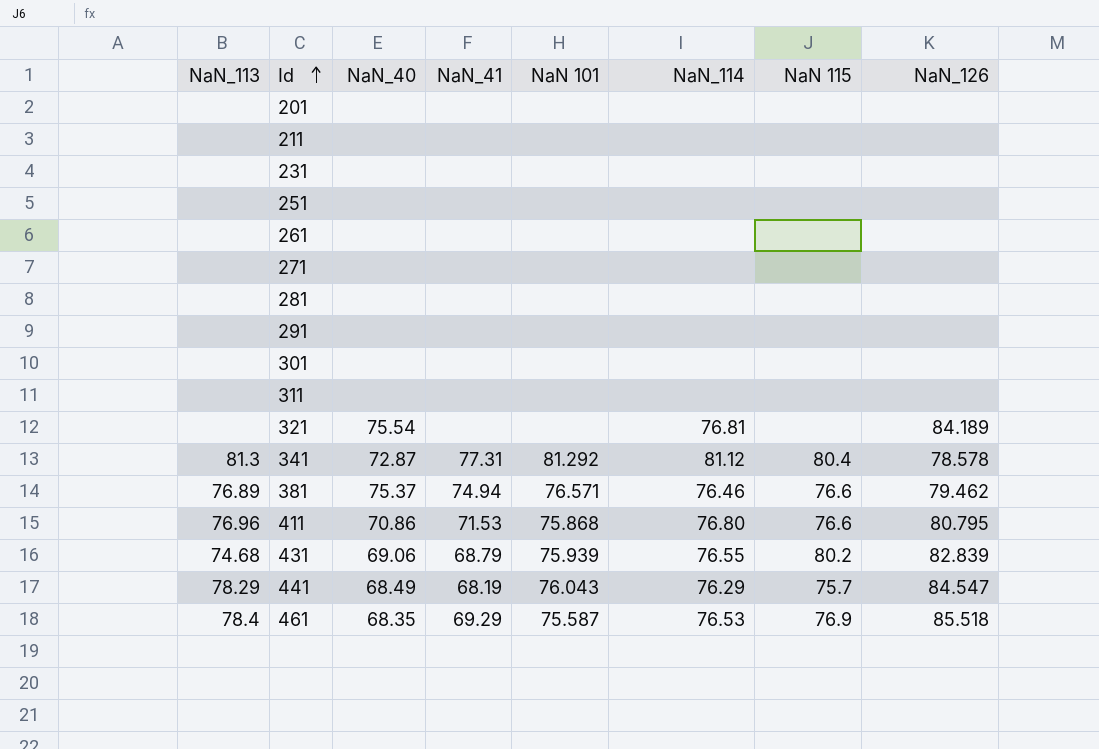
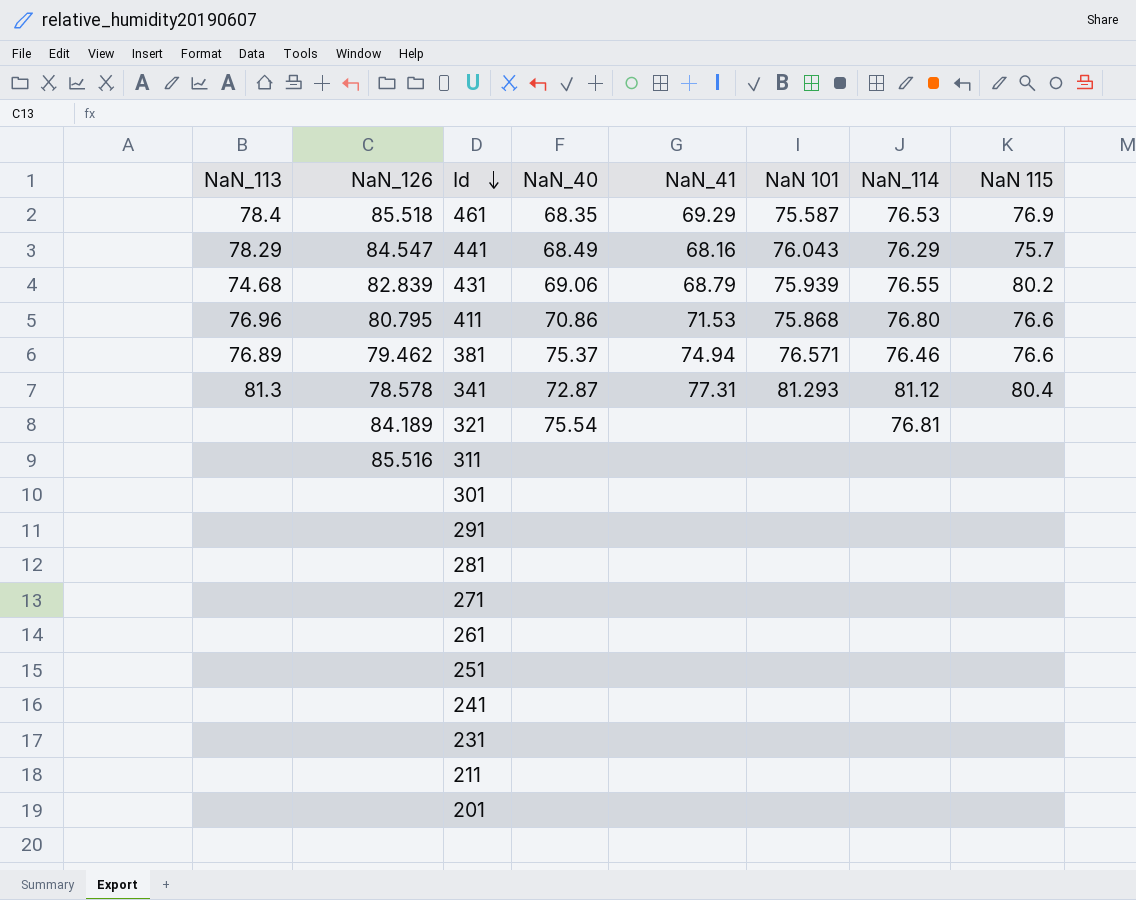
row order: Id ascending -> Id descending
column NaN_126 | position: 8 -> 2
441 | NaN_41: 68.19 -> 68.16
341 | NaN 101: 81.292 -> 81.293
311 | NaN_126: none -> 85.516
row 241: none -> none | none | none | none | none | none | none

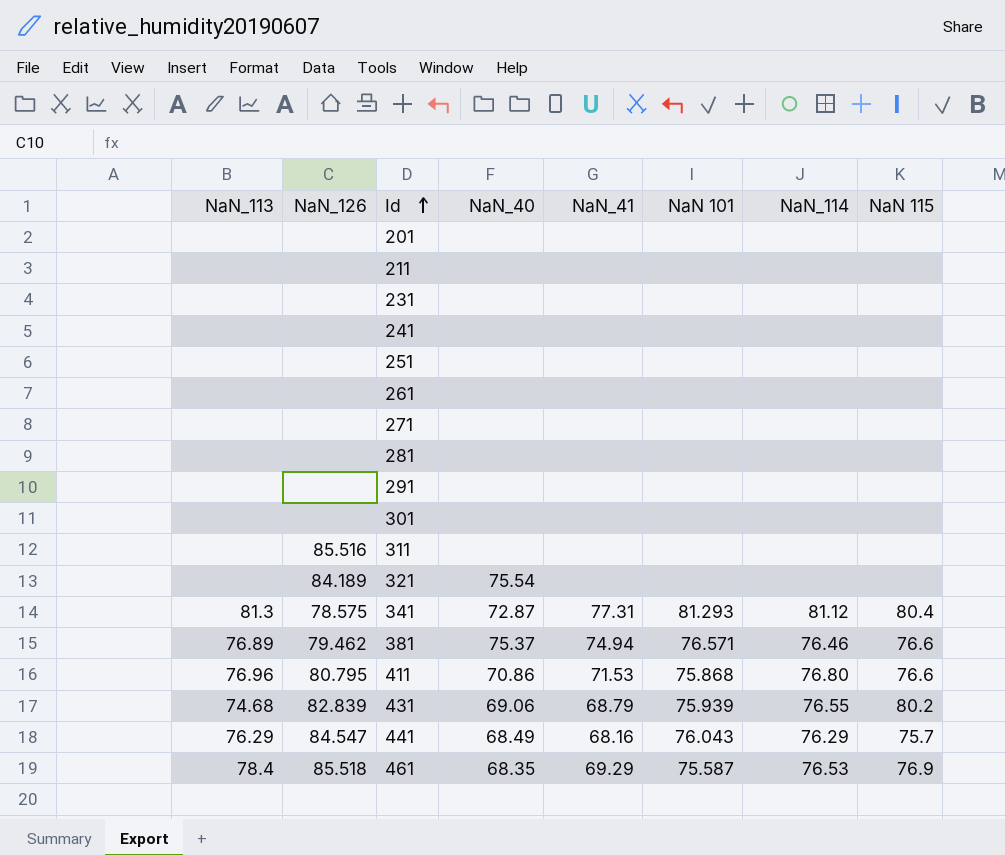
row order: Id descending -> Id ascending
321 | NaN_114: 76.81 -> none
341 | NaN_126: 78.578 -> 78.575
441 | NaN_113: 78.29 -> 76.29

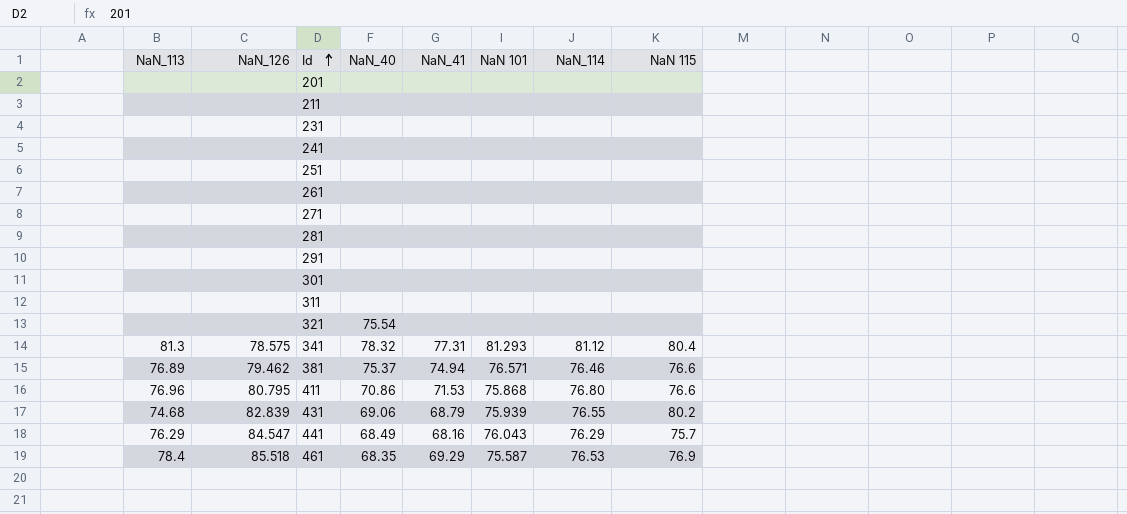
311 | NaN_126: 85.516 -> none
321 | NaN_126: 84.189 -> none
341 | NaN_40: 72.87 -> 78.32

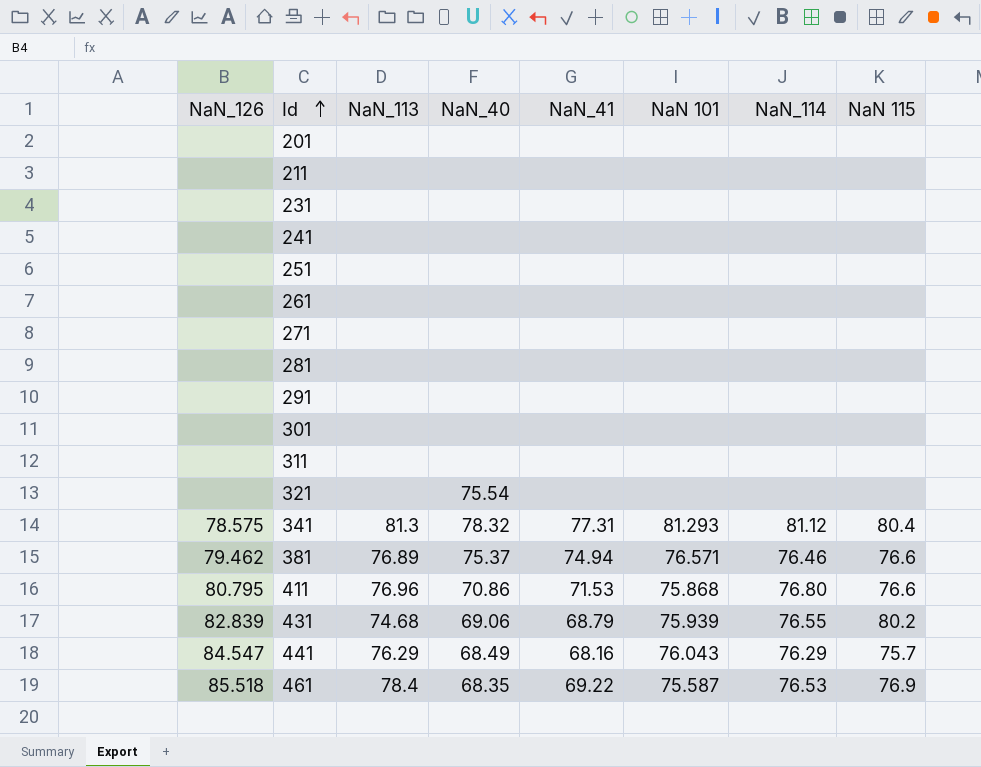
column NaN_113 | position: 1 -> 3
461 | NaN_41: 69.29 -> 69.22

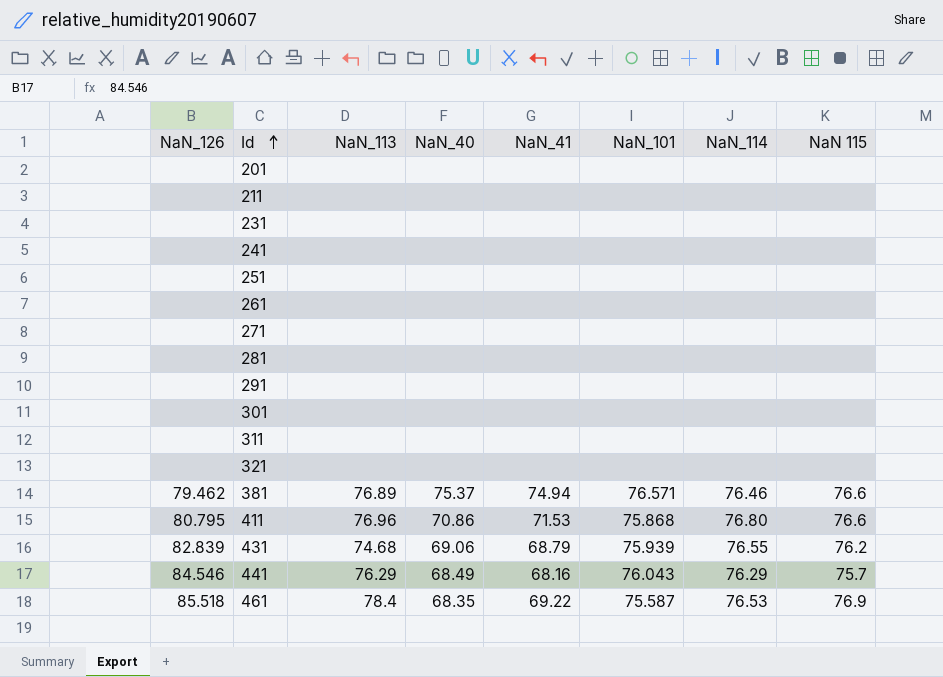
column name: NaN 101 -> NaN_101
row 341: 78.575 | 81.3 | 78.32 | 77.31 | 81.293 | 81.12 | 80.4 -> none
321 | NaN_40: 75.54 -> none
431 | NaN 115: 80.2 -> 76.2
441 | NaN_126: 84.547 -> 84.546

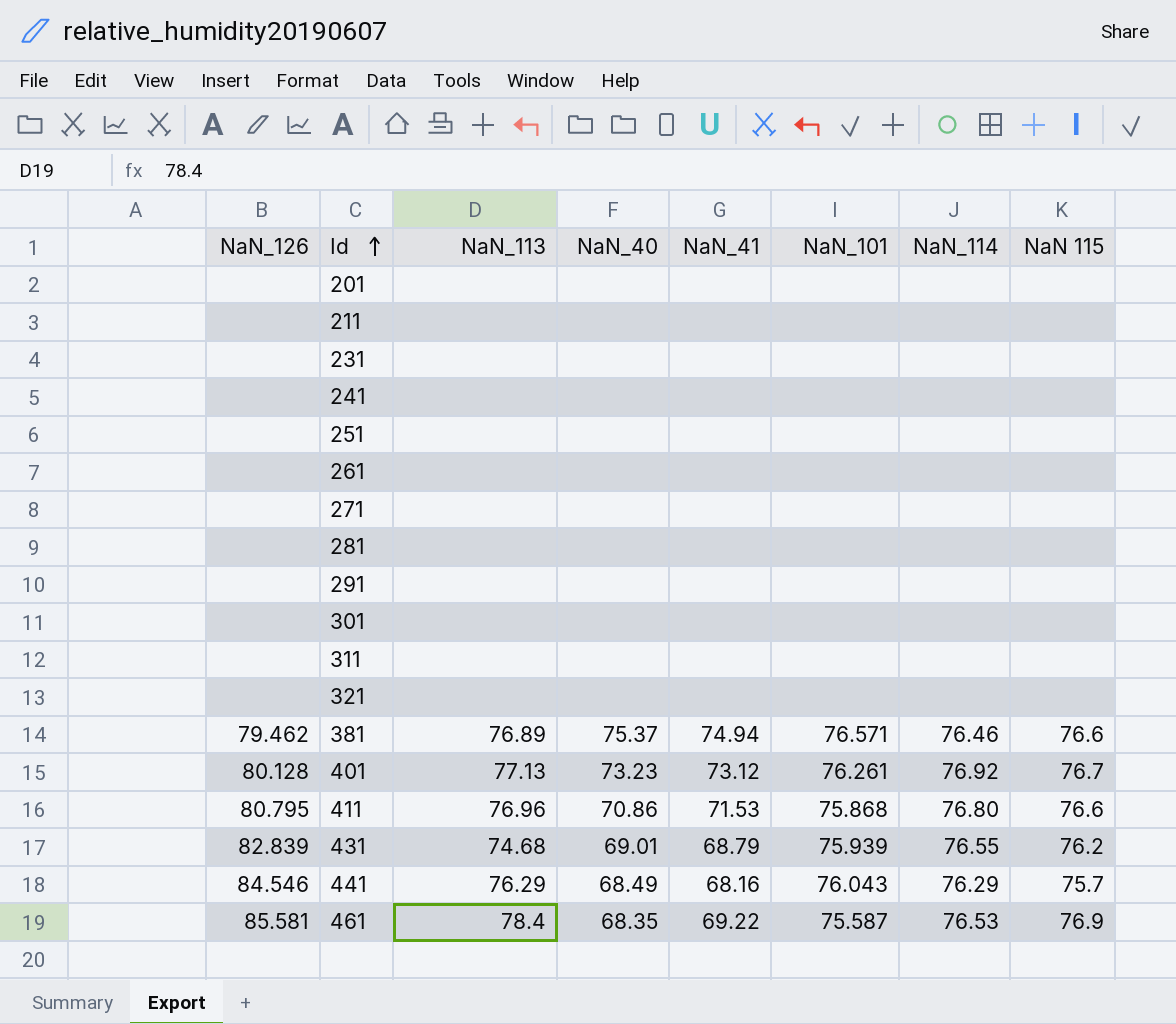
row 401: none -> 80.128 | 77.13 | 73.23 | 73.12 | 76.261 | 76.92 | 76.7
431 | NaN_40: 69.06 -> 69.01
461 | NaN_126: 85.518 -> 85.581

